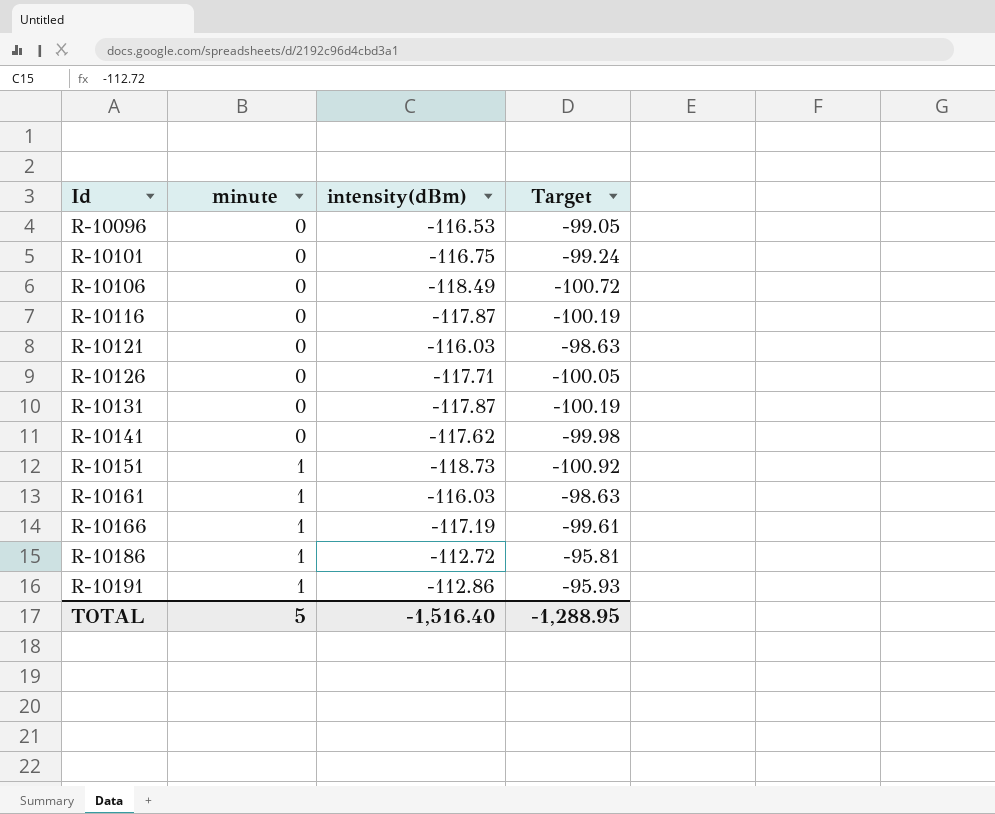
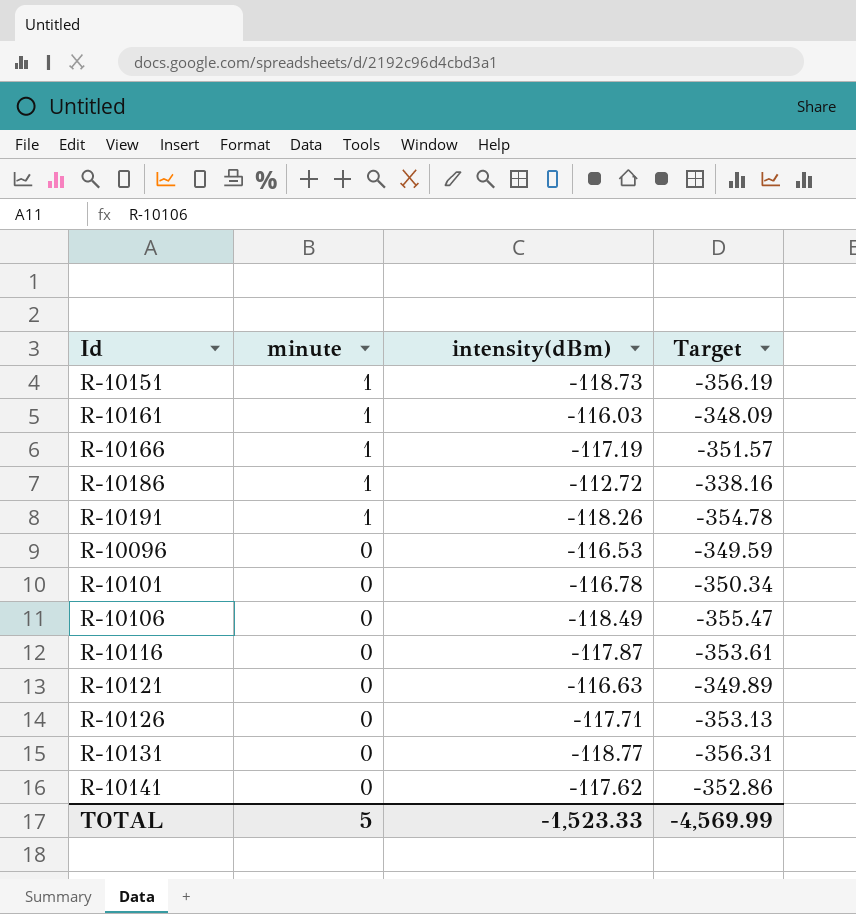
row order: Id ascending -> minute descending
column Target | formula: [intensity(dBm)] * 0.85 -> [intensity(dBm)] * 3
R-10191 | intensity(dBm): -112.86 -> -118.26
R-10101 | intensity(dBm): -116.75 -> -116.78
R-10121 | intensity(dBm): -116.03 -> -116.63
R-10131 | intensity(dBm): -117.87 -> -118.77
TOTAL | intensity(dBm): -1,516.40 -> -1,523.33
TOTAL | Target: -1,288.95 -> -4,569.99

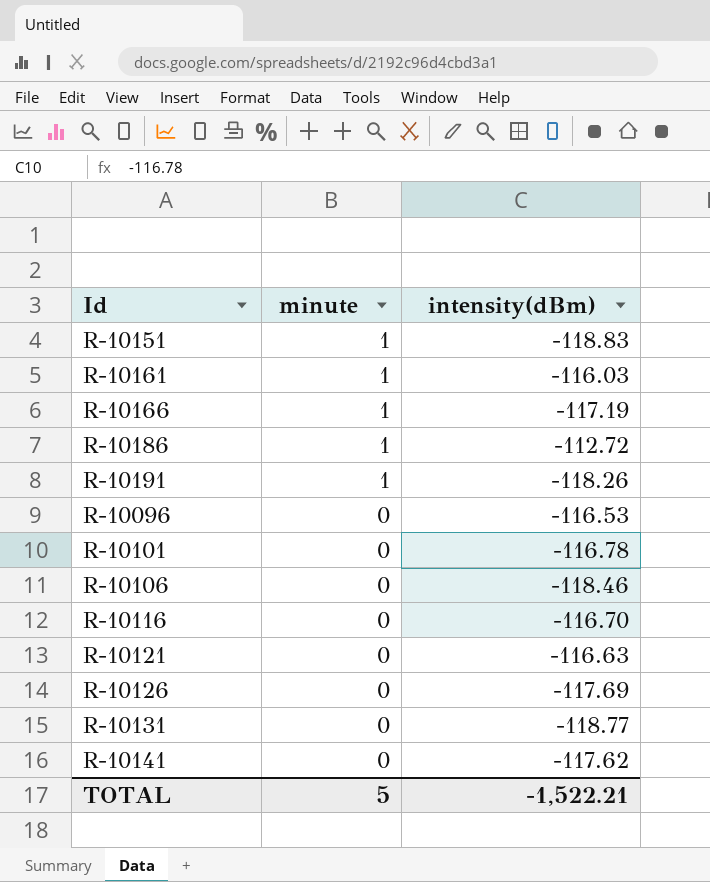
column Target | formula: [intensity(dBm)] * 3 -> none
R-10151 | intensity(dBm): -118.73 -> -118.83
R-10106 | intensity(dBm): -118.49 -> -118.46
R-10116 | intensity(dBm): -117.87 -> -116.70
R-10126 | intensity(dBm): -117.71 -> -117.69
TOTAL | intensity(dBm): -1,523.33 -> -1,522.21

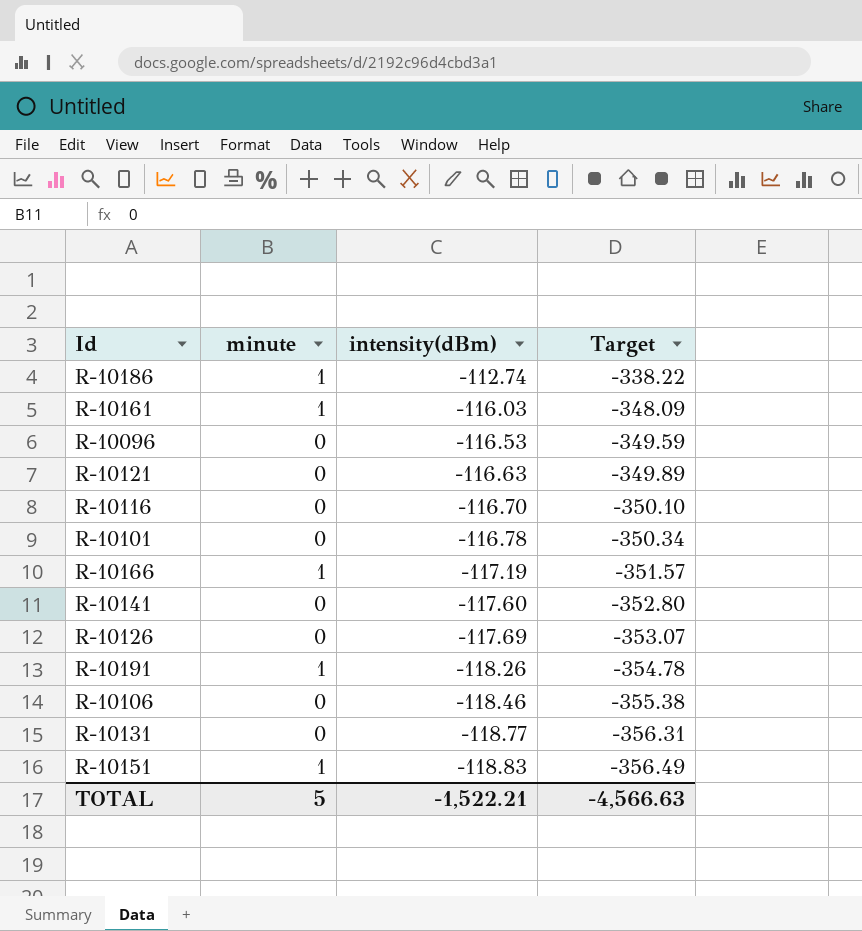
row order: minute descending -> intensity(dBm) descending
column Target | formula: none -> [intensity(dBm)] * 3
R-10186 | intensity(dBm): -112.72 -> -112.74
R-10141 | intensity(dBm): -117.62 -> -117.60

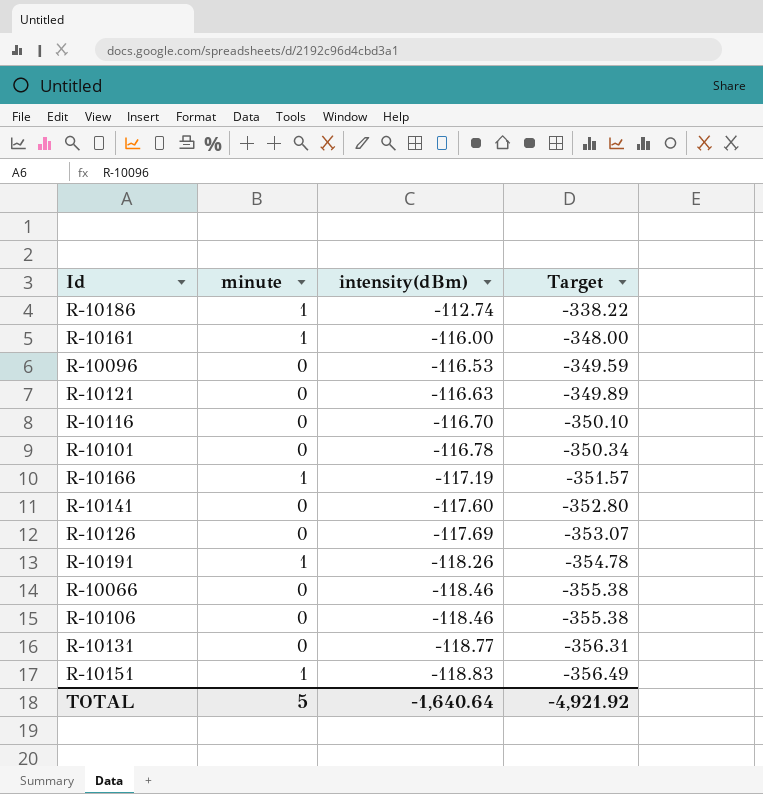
R-10161 | intensity(dBm): -116.03 -> -116.00
R-10161 | Target: -348.09 -> -348.00
row R-10066: none -> 0 | -118.46 | -355.38
TOTAL | intensity(dBm): -1,522.21 -> -1,640.64
TOTAL | Target: -4,566.63 -> -4,921.92

